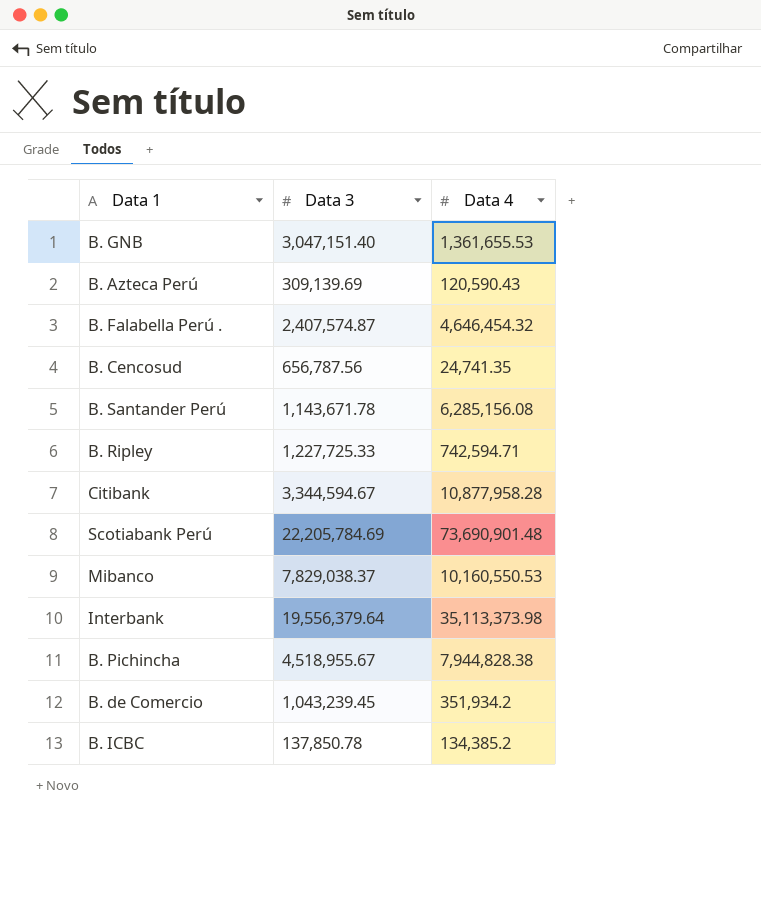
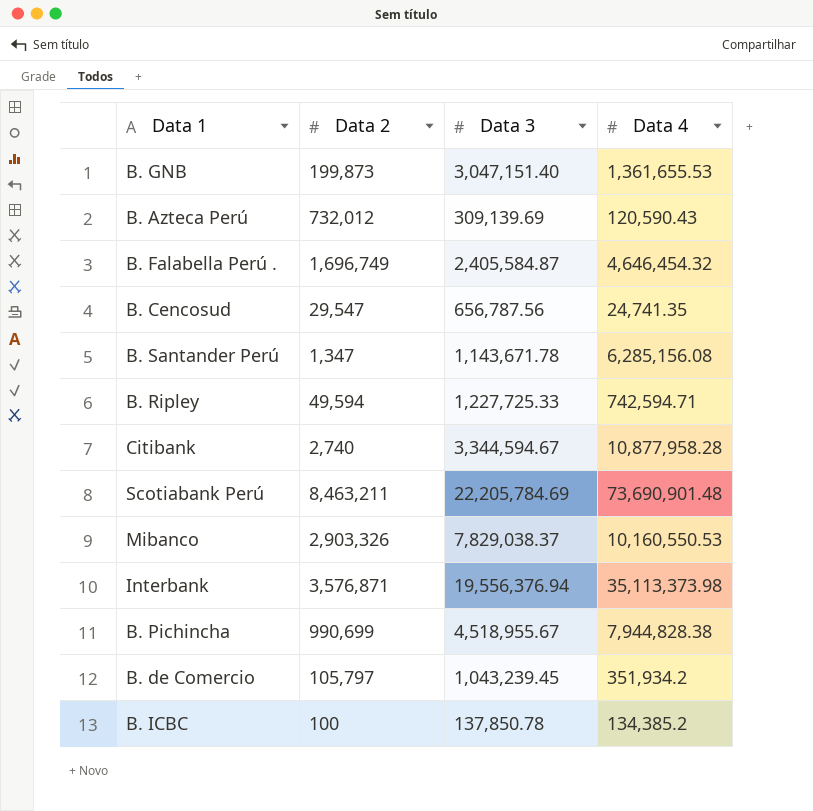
column Data 2 | position: none -> 2
B. Falabella Perú . | Data 3: 2,407,574.87 -> 2,405,584.87
Interbank | Data 3: 19,556,379.64 -> 19,556,376.94

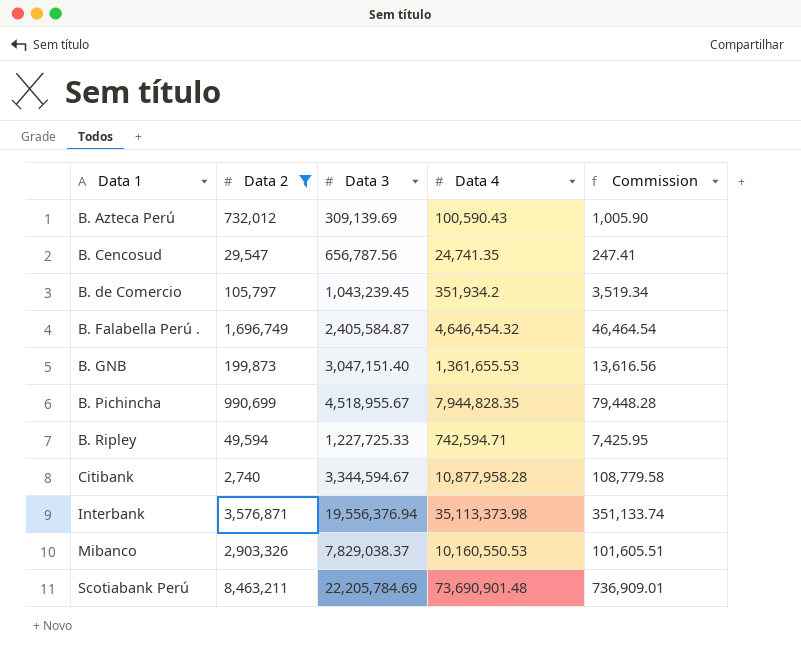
filter: none -> Data 2 >= 2,740
row order: none -> Data 1 ascending
column Commission | formula: none -> [Data 4] * 0.01
B. Azteca Perú | Data 4: 120,590.43 -> 100,590.43
B. Pichincha | Data 4: 7,944,828.38 -> 7,944,828.35

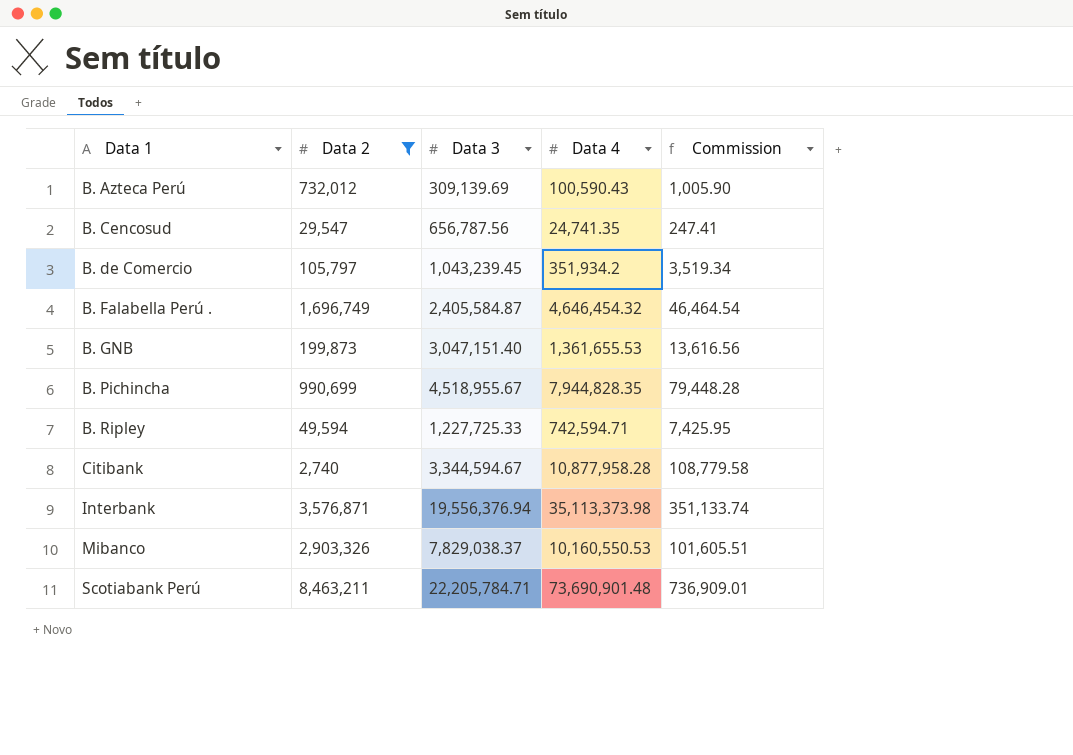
Scotiabank Perú | Data 3: 22,205,784.69 -> 22,205,784.71

